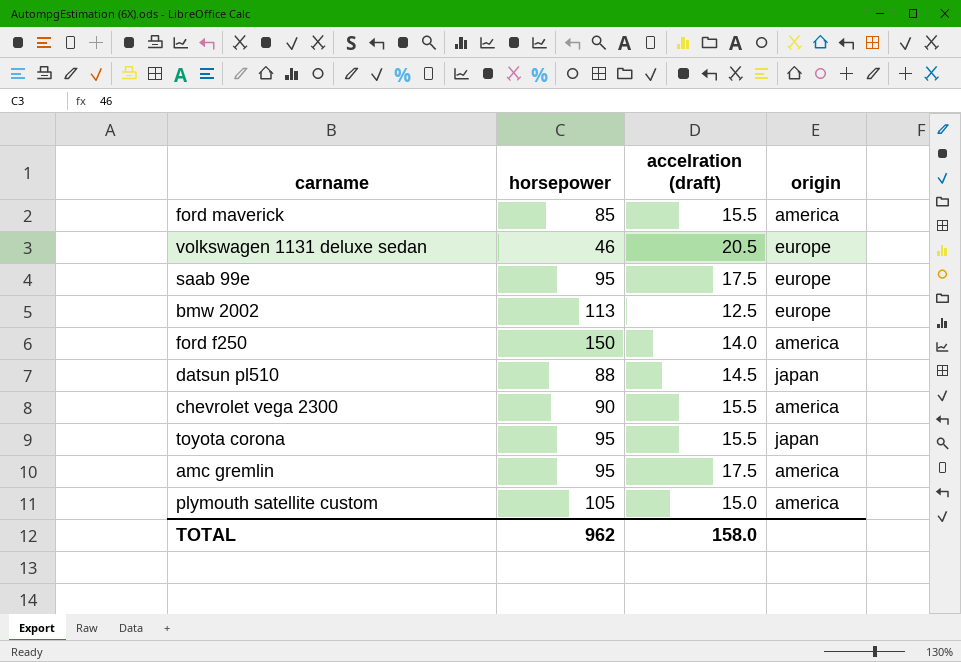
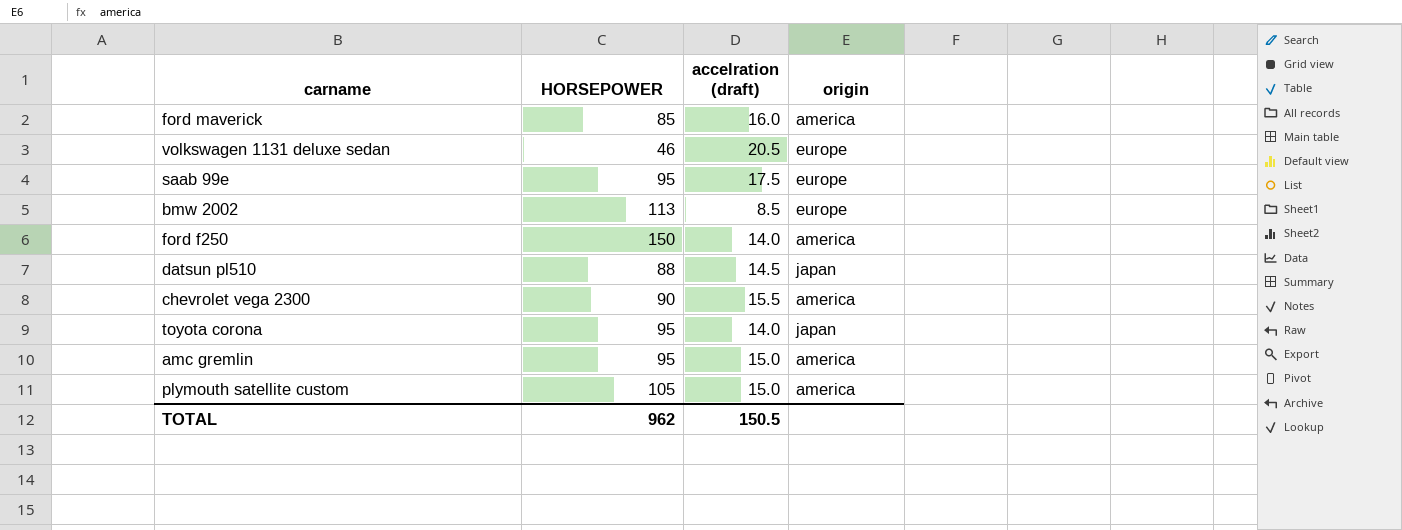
column name: horsepower -> HORSEPOWER
ford maverick | accelration (draft): 15.5 -> 16.0
bmw 2002 | accelration (draft): 12.5 -> 8.5
toyota corona | accelration (draft): 15.5 -> 14.0
amc gremlin | accelration (draft): 17.5 -> 15.0
TOTAL | accelration (draft): 158.0 -> 150.5

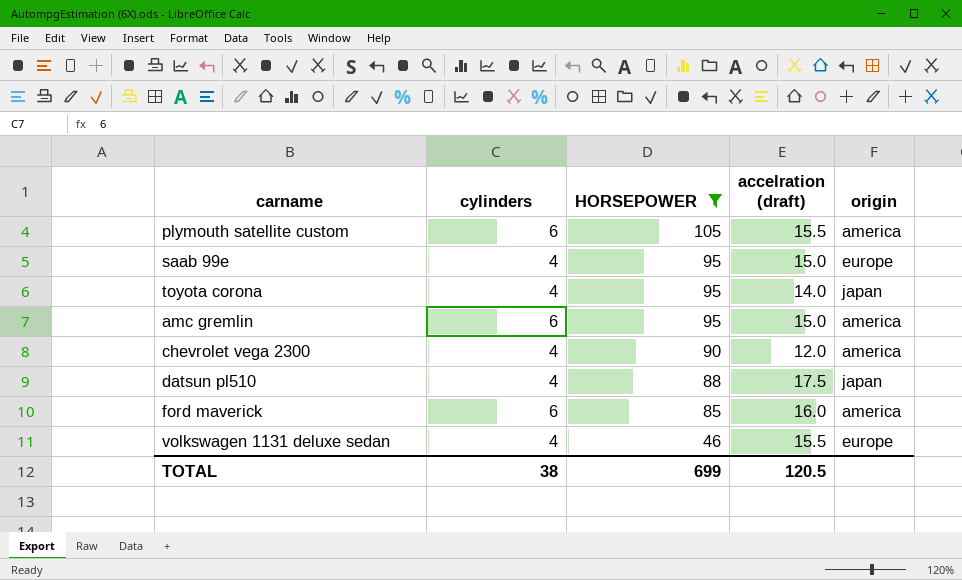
filter: none -> HORSEPOWER <= 105
row order: none -> HORSEPOWER descending
column cylinders | position: none -> 2
plymouth satellite custom | accelration (draft): 15.0 -> 15.5
saab 99e | accelration (draft): 17.5 -> 15.0
chevrolet vega 2300 | accelration (draft): 15.5 -> 12.0
datsun pl510 | accelration (draft): 14.5 -> 17.5
volkswagen 1131 deluxe sedan | accelration (draft): 20.5 -> 15.5
TOTAL | HORSEPOWER: 962 -> 699
TOTAL | accelration (draft): 150.5 -> 120.5

